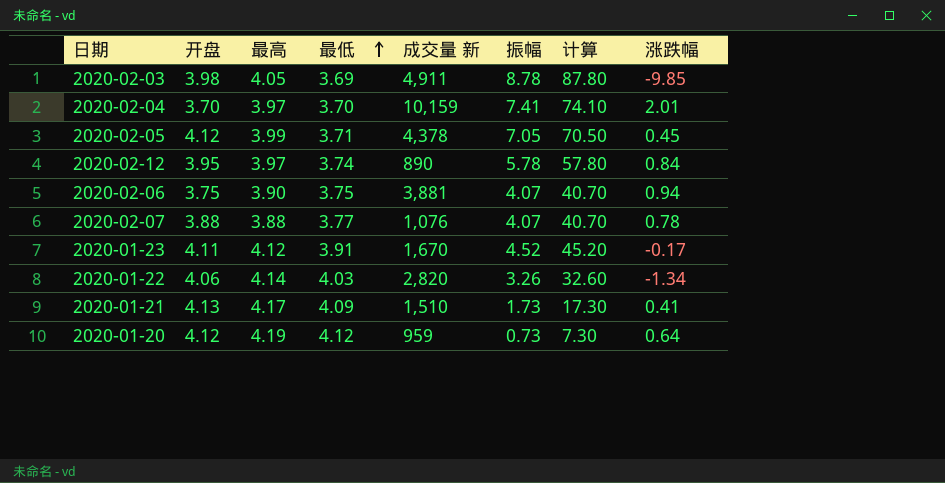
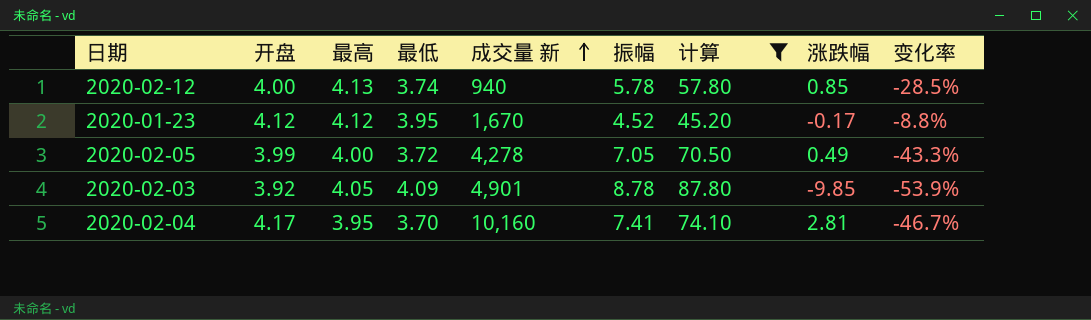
filter: none -> 计算 >= 45.20
row order: 最低 ascending -> 成交量 新 ascending
column 变化率 | formula: none -> ([最高] - [振幅]) / [振幅]
2020-02-12 | 开盘: 3.95 -> 4.00
2020-02-12 | 最高: 3.97 -> 4.13
2020-02-12 | 成交量 新: 890 -> 940
2020-02-12 | 涨跌幅: 0.84 -> 0.85
2020-01-23 | 开盘: 4.11 -> 4.12
2020-01-23 | 最低: 3.91 -> 3.95
2020-02-05 | 开盘: 4.12 -> 3.99
2020-02-05 | 最高: 3.99 -> 4.00
2020-02-05 | 最低: 3.71 -> 3.72
2020-02-05 | 成交量 新: 4,378 -> 4,278
2020-02-05 | 涨跌幅: 0.45 -> 0.49
2020-02-03 | 开盘: 3.98 -> 3.92
2020-02-03 | 最低: 3.69 -> 4.09
2020-02-03 | 成交量 新: 4,911 -> 4,901
2020-02-04 | 开盘: 3.70 -> 4.17
2020-02-04 | 最高: 3.97 -> 3.95
2020-02-04 | 成交量 新: 10,159 -> 10,160
2020-02-04 | 涨跌幅: 2.01 -> 2.81

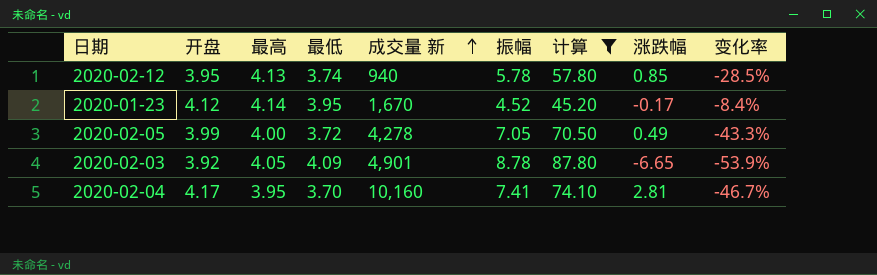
2020-02-12 | 开盘: 4.00 -> 3.95
2020-01-23 | 最高: 4.12 -> 4.14
2020-01-23 | 变化率: -8.8% -> -8.4%
2020-02-03 | 涨跌幅: -9.85 -> -6.65

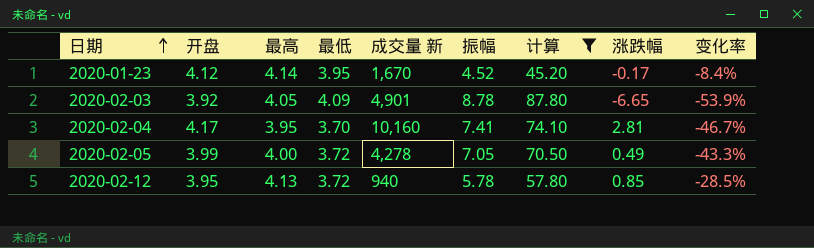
row order: 成交量 新 ascending -> 日期 ascending
2020-02-12 | 最低: 3.74 -> 3.72

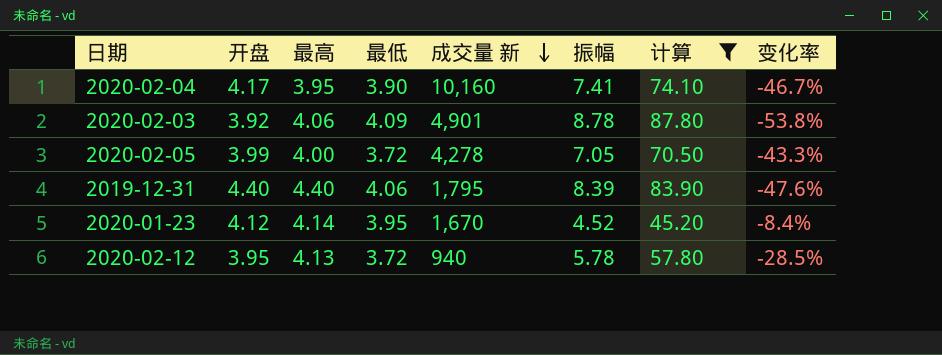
row order: 日期 ascending -> 成交量 新 descending
column 涨跌幅 | position: 8 -> none
2020-02-04 | 最低: 3.70 -> 3.90
2020-02-03 | 最高: 4.05 -> 4.06
2020-02-03 | 变化率: -53.9% -> -53.8%
row 2019-12-31: none -> 4.40 | 4.40 | 4.06 | 1,795 | 8.39 | 83.90 | -47.6%

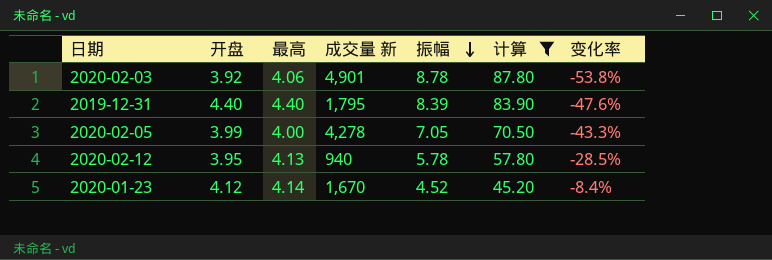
row order: 成交量 新 descending -> 振幅 descending
column 最低 | position: 4 -> none
row 2020-02-04: 4.17 | 3.95 | 3.90 | 10,160 | 7.41 | 74.10 | -46.7% -> none

